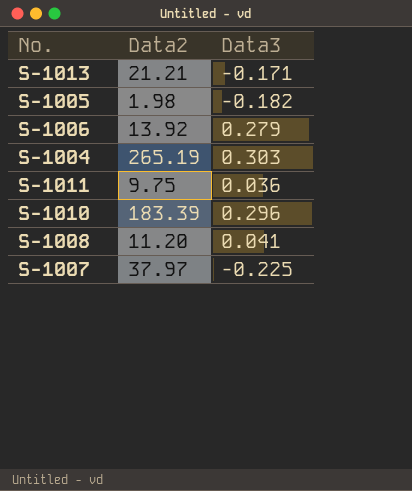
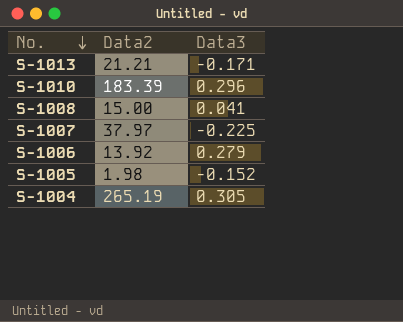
row order: none -> No. descending
row S-1011: 9.75 | 0.036 -> none
S-1008 | Data2: 11.20 -> 15.00
S-1005 | Data3: -0.182 -> -0.152
S-1004 | Data3: 0.303 -> 0.305

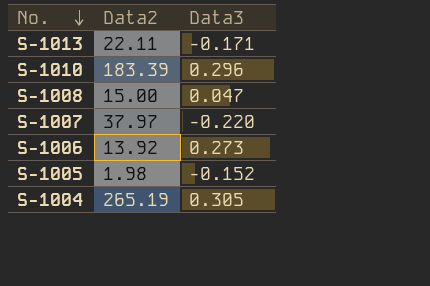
S-1013 | Data2: 21.21 -> 22.11
S-1008 | Data3: 0.041 -> 0.047
S-1007 | Data3: -0.225 -> -0.220
S-1006 | Data3: 0.279 -> 0.273

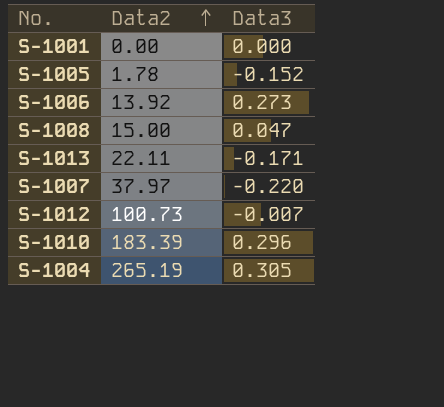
row order: No. descending -> Data2 ascending
row S-1001: none -> 0.00 | 0.000
S-1005 | Data2: 1.98 -> 1.78
row S-1012: none -> 100.73 | -0.007

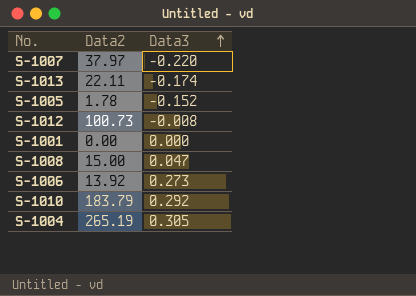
row order: Data2 ascending -> Data3 ascending
S-1013 | Data3: -0.171 -> -0.174
S-1012 | Data3: -0.007 -> -0.008
S-1010 | Data2: 183.39 -> 183.79
S-1010 | Data3: 0.296 -> 0.292

